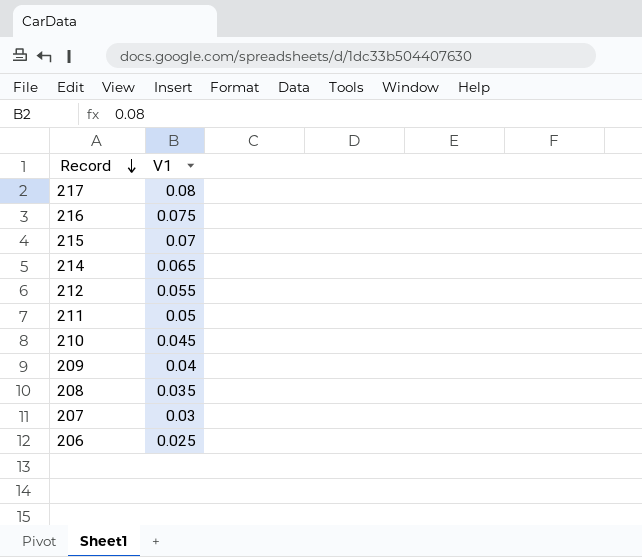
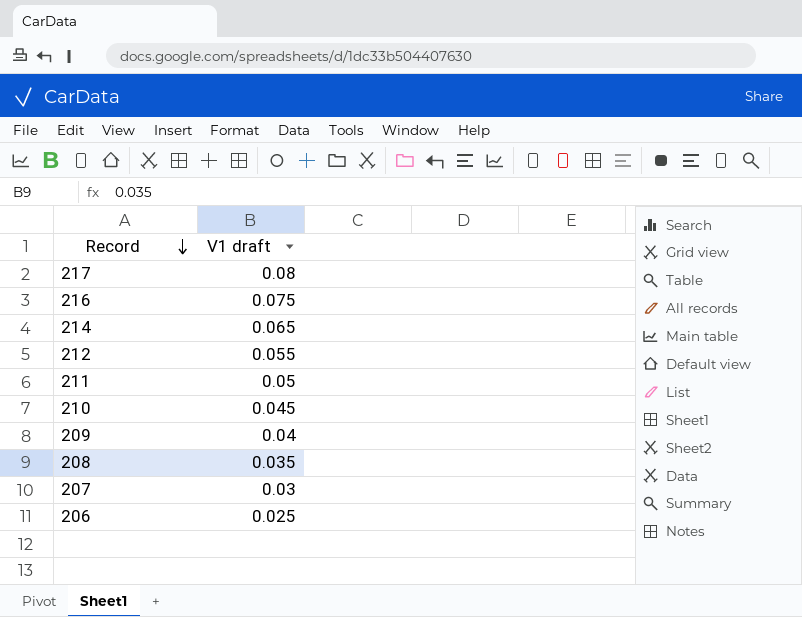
column name: V1 -> V1 draft
row 215: 0.07 -> none

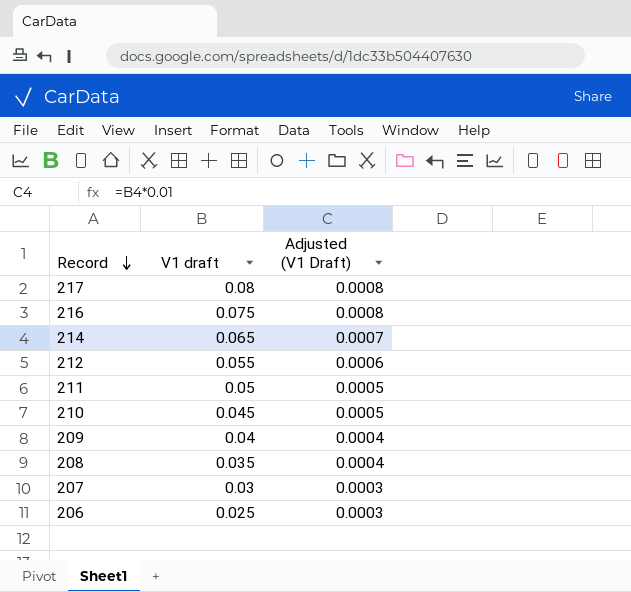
column Adjusted (V1 Draft) | formula: none -> [V1 draft] * 0.01

